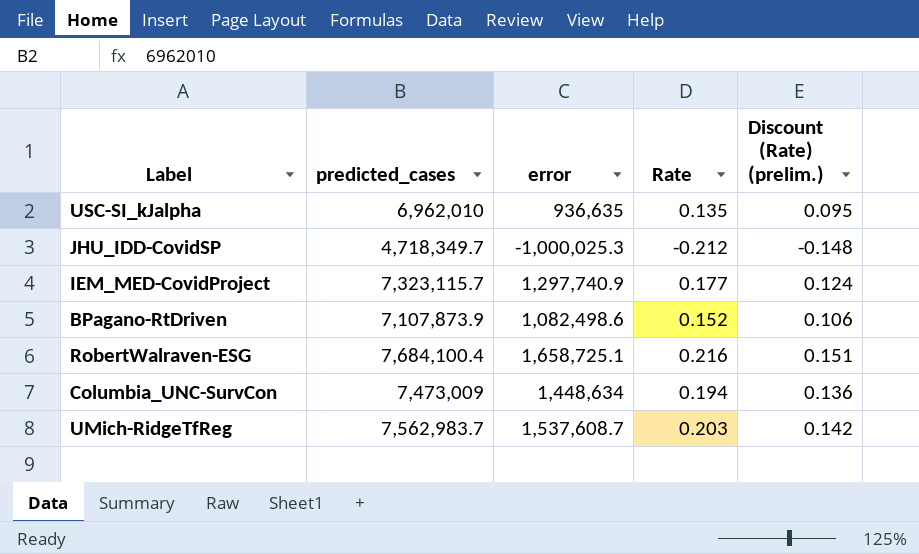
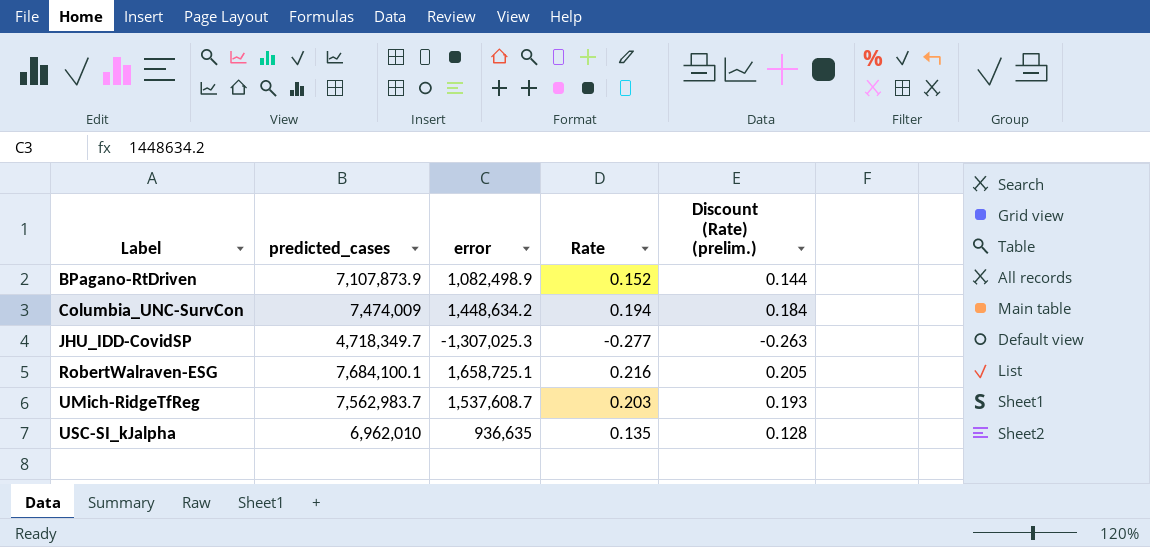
row order: none -> Label ascending
column Discount (Rate) (prelim.) | formula: [Rate] * 0.7 -> [Rate] * 0.95
row IEM_MED-CovidProject: 7,323,115.7 | 1,297,740.9 | 0.177 | 0.124 -> none
BPagano-RtDriven | error: 1,082,498.6 -> 1,082,498.9
Columbia_UNC-SurvCon | predicted_cases: 7,473,009 -> 7,474,009
Columbia_UNC-SurvCon | error: 1,448,634 -> 1,448,634.2
JHU_IDD-CovidSP | error: -1,000,025.3 -> -1,307,025.3
JHU_IDD-CovidSP | Rate: -0.212 -> -0.277
RobertWalraven-ESG | predicted_cases: 7,684,100.4 -> 7,684,100.1

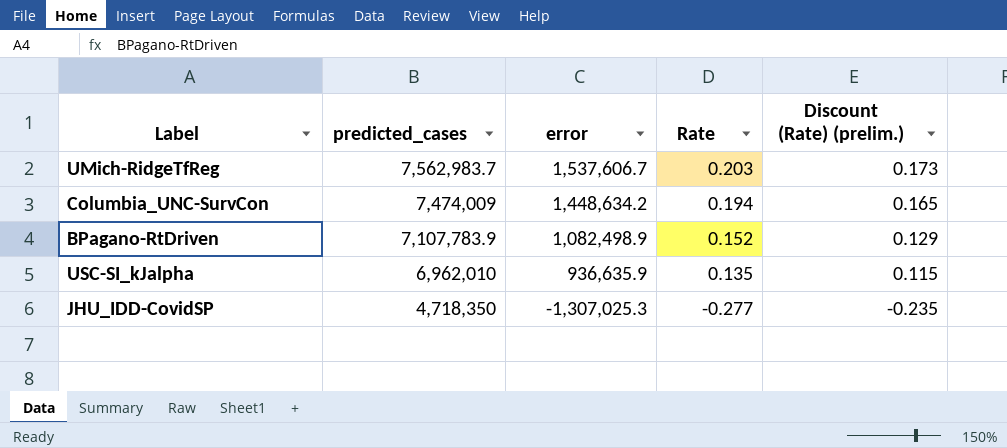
row order: Label ascending -> predicted_cases descending
column Discount (Rate) (prelim.) | formula: [Rate] * 0.95 -> [Rate] * 0.85
row RobertWalraven-ESG: 7,684,100.1 | 1,658,725.1 | 0.216 | 0.205 -> none
UMich-RidgeTfReg | error: 1,537,608.7 -> 1,537,606.7
BPagano-RtDriven | predicted_cases: 7,107,873.9 -> 7,107,783.9
USC-SI_kJalpha | error: 936,635 -> 936,635.9
JHU_IDD-CovidSP | predicted_cases: 4,718,349.7 -> 4,718,350

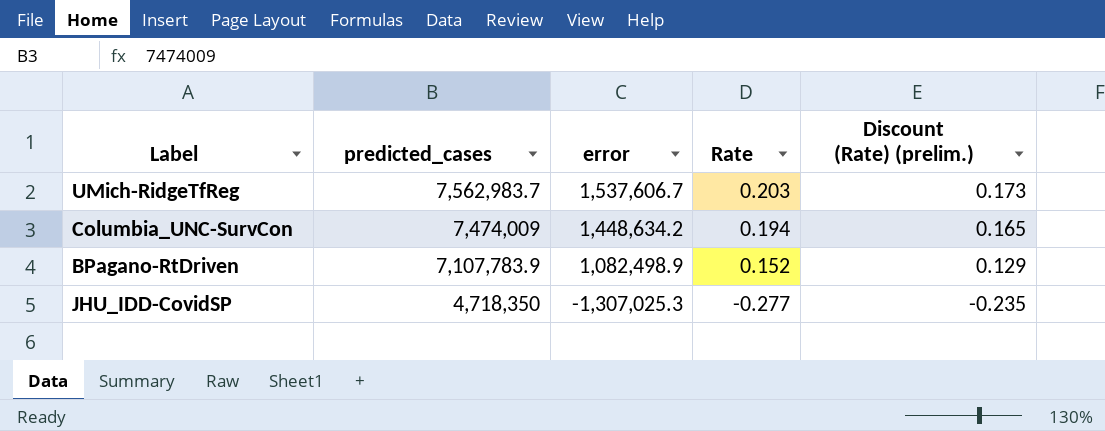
row USC-SI_kJalpha: 6,962,010 | 936,635.9 | 0.135 | 0.115 -> none

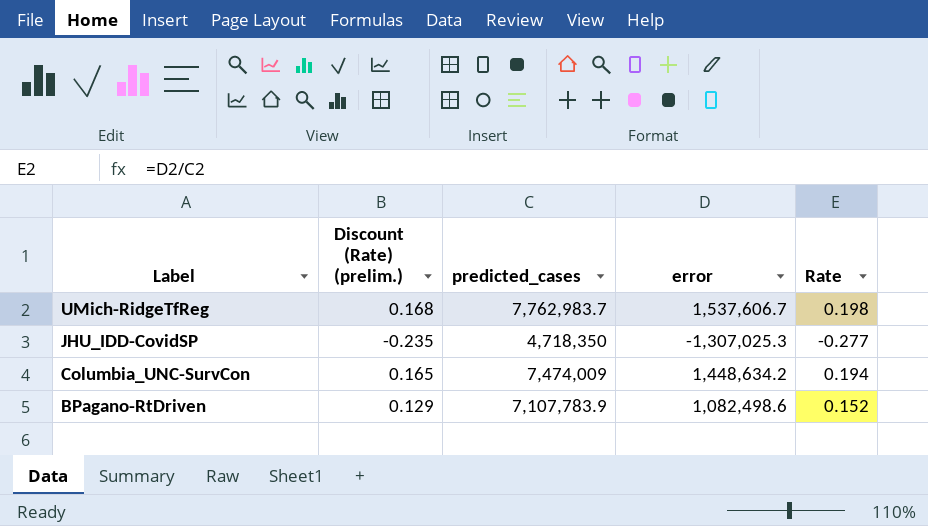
row order: predicted_cases descending -> Label descending
column Discount (Rate) (prelim.) | position: 5 -> 2
UMich-RidgeTfReg | Discount (Rate) (prelim.): 0.173 -> 0.168
UMich-RidgeTfReg | predicted_cases: 7,562,983.7 -> 7,762,983.7
UMich-RidgeTfReg | Rate: 0.203 -> 0.198
BPagano-RtDriven | error: 1,082,498.9 -> 1,082,498.6

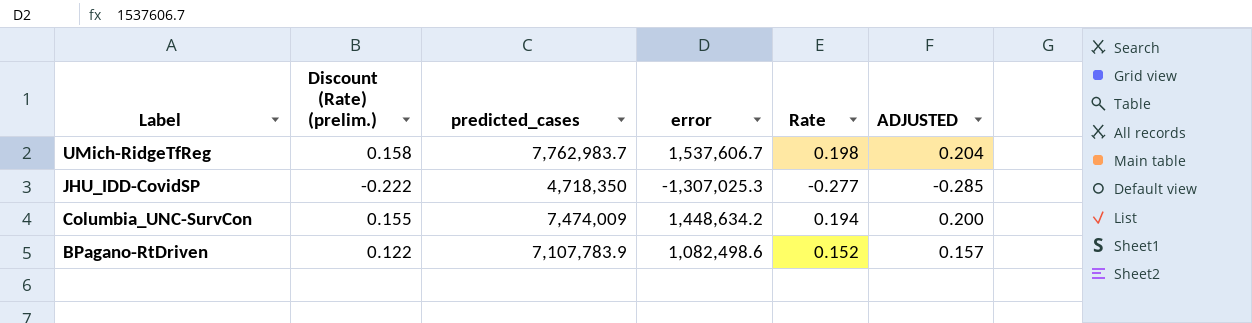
column Discount (Rate) (prelim.) | formula: [Rate] * 0.85 -> [Rate] * 0.8
column ADJUSTED | formula: none -> [Rate] * 1.03

